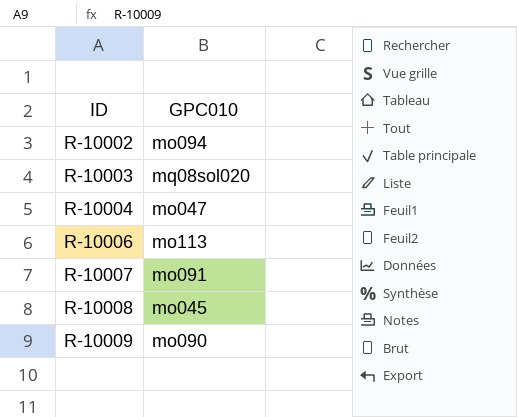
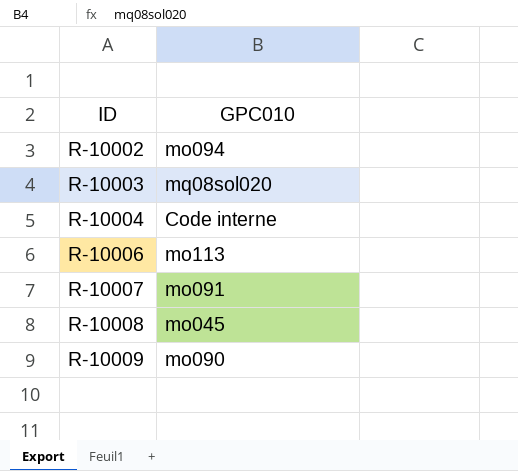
R-10004 | GPC010: mo047 -> Code interne

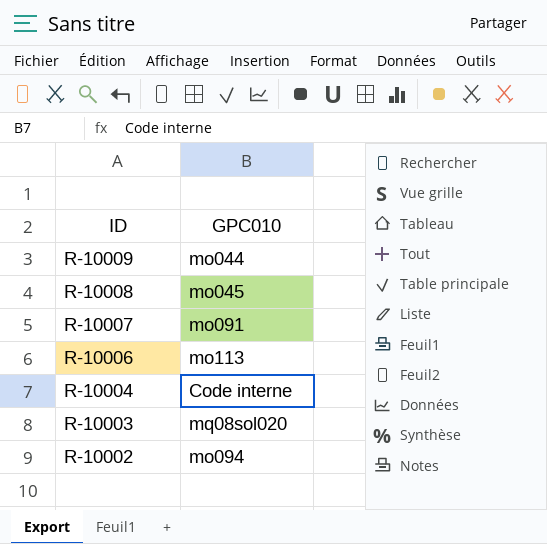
row order: ID ascending -> ID descending
R-10009 | GPC010: mo090 -> mo044

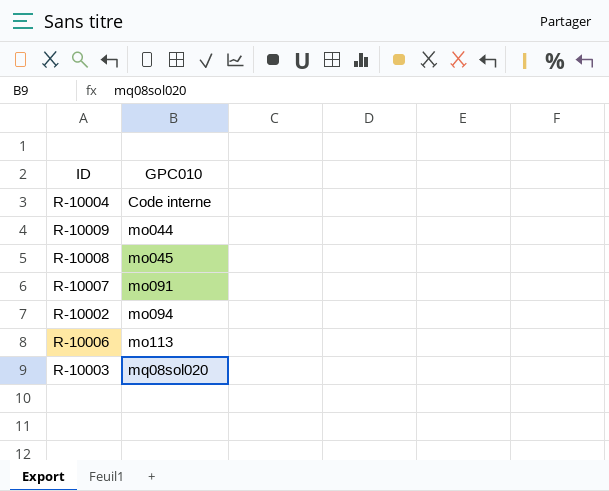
row order: ID descending -> GPC010 ascending

